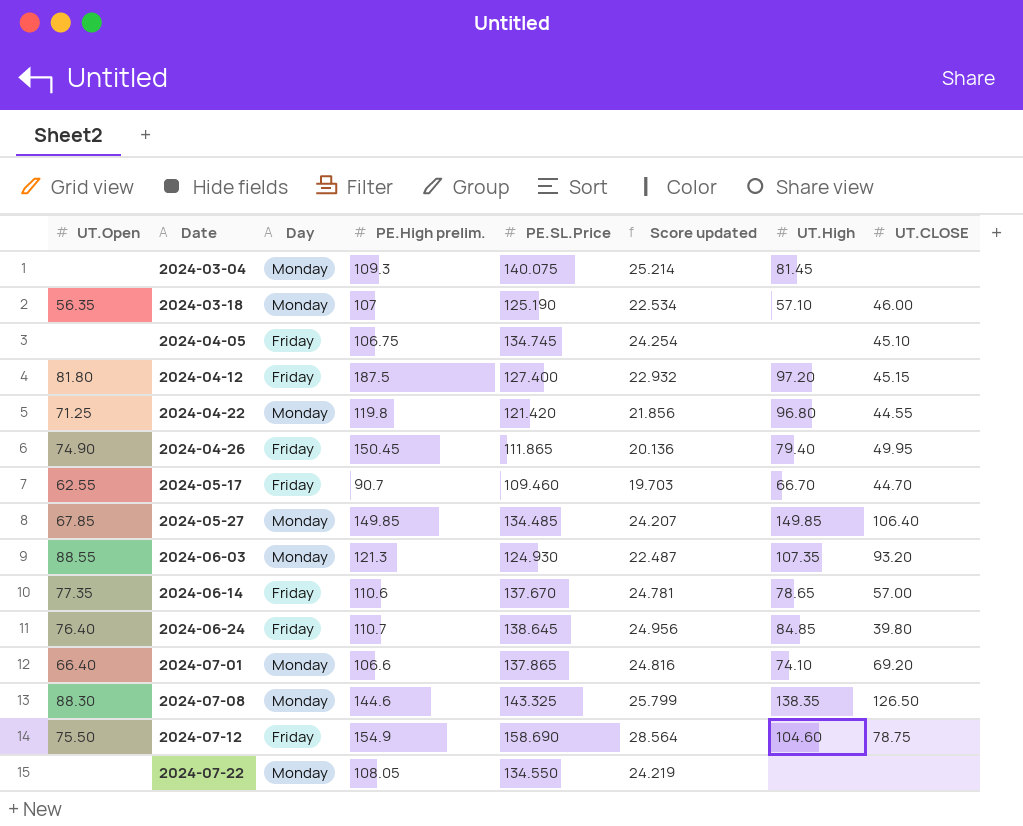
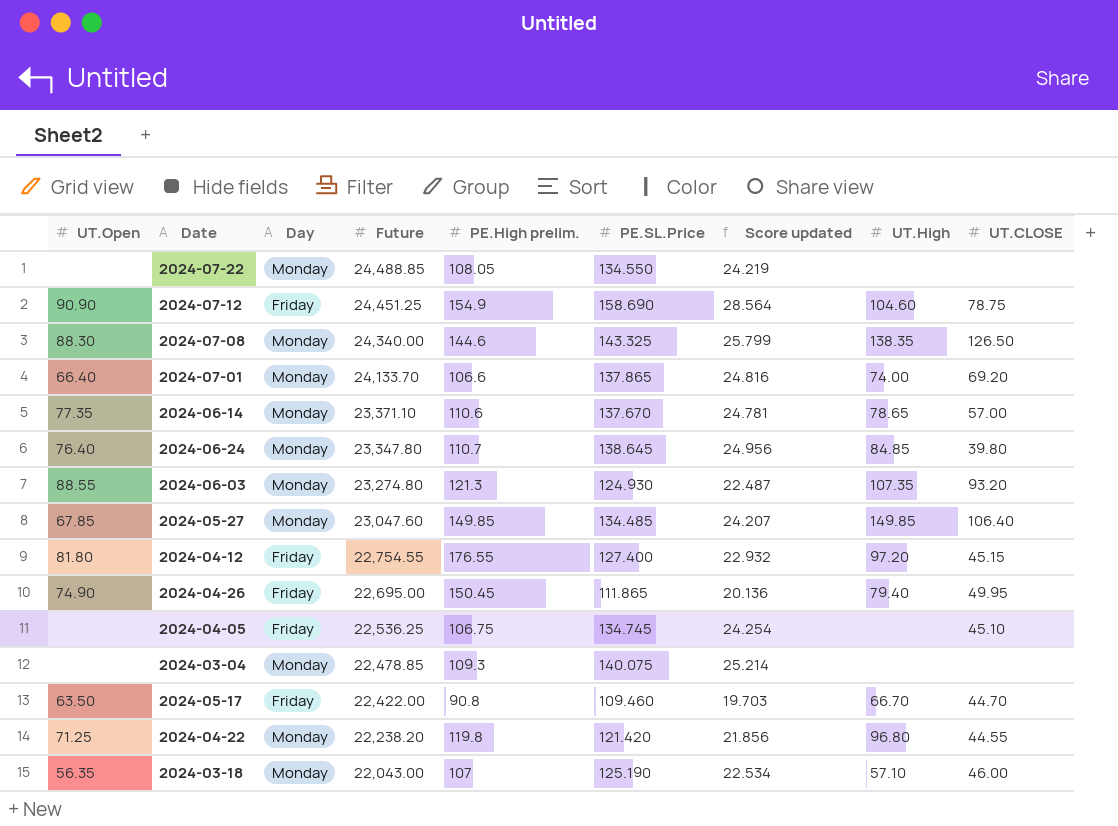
row order: Date ascending -> Future descending
column Future | position: none -> 4
2024-07-12 | UT.Open: 75.50 -> 90.90
2024-07-01 | UT.High: 74.10 -> 74.00
2024-06-14 | Day: Friday -> Monday
2024-06-24 | Day: Friday -> Monday
2024-04-12 | PE.High prelim.: 187.5 -> 176.55
2024-03-04 | UT.High: 81.45 -> none
2024-05-17 | UT.Open: 62.55 -> 63.50
2024-05-17 | PE.High prelim.: 90.7 -> 90.8

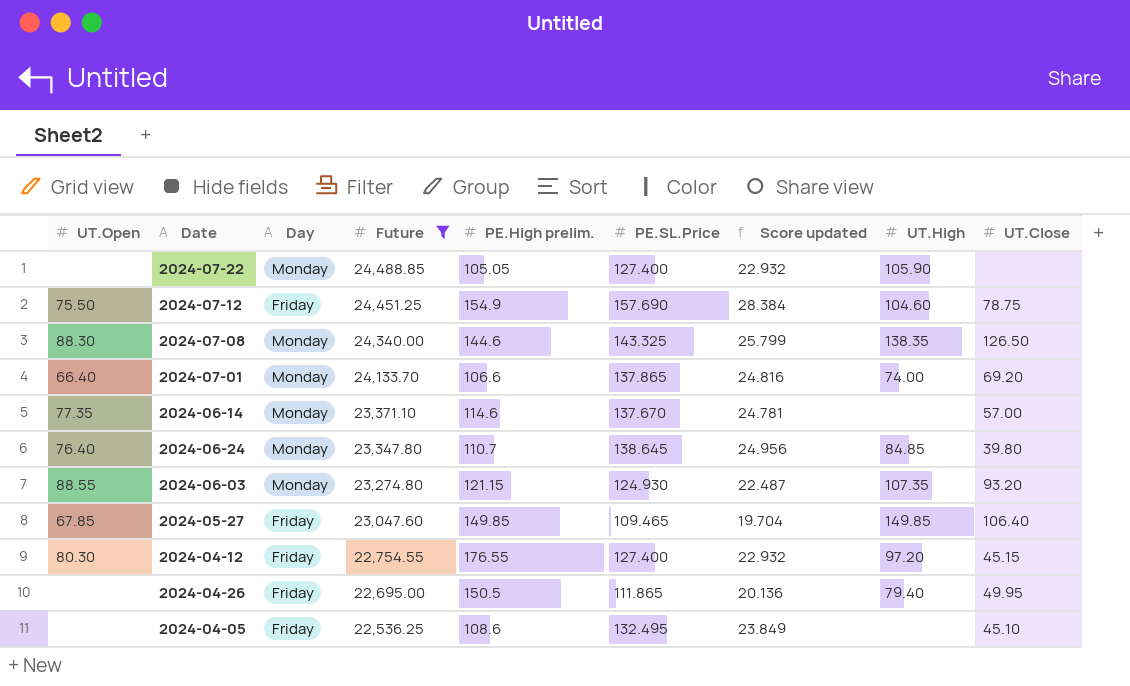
filter: none -> Future >= 22,536.25
column name: UT.CLOSE -> UT.Close
2024-07-22 | PE.High prelim.: 108.05 -> 105.05
2024-07-22 | PE.SL.Price: 134.550 -> 127.400
2024-07-22 | Score updated: 24.219 -> 22.932
2024-07-22 | UT.High: none -> 105.90
2024-07-12 | UT.Open: 90.90 -> 75.50
2024-07-12 | PE.SL.Price: 158.690 -> 157.690
2024-07-12 | Score updated: 28.564 -> 28.384
2024-06-14 | PE.High prelim.: 110.6 -> 114.6
2024-06-14 | UT.High: 78.65 -> none
2024-06-03 | PE.High prelim.: 121.3 -> 121.15
2024-05-27 | Day: Monday -> Friday
2024-05-27 | PE.SL.Price: 134.485 -> 109.465
2024-05-27 | Score updated: 24.207 -> 19.704
2024-04-12 | UT.Open: 81.80 -> 80.30
2024-04-26 | UT.Open: 74.90 -> none
2024-04-26 | PE.High prelim.: 150.45 -> 150.5
2024-04-05 | PE.High prelim.: 106.75 -> 108.6
2024-04-05 | PE.SL.Price: 134.745 -> 132.495
2024-04-05 | Score updated: 24.254 -> 23.849

